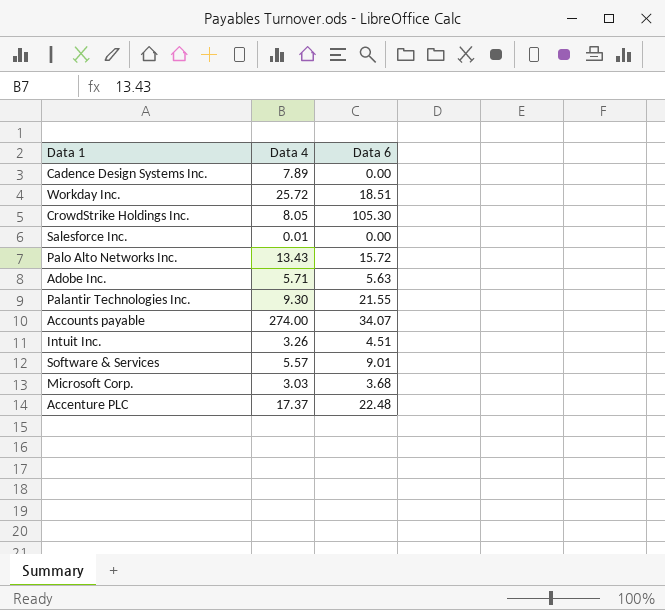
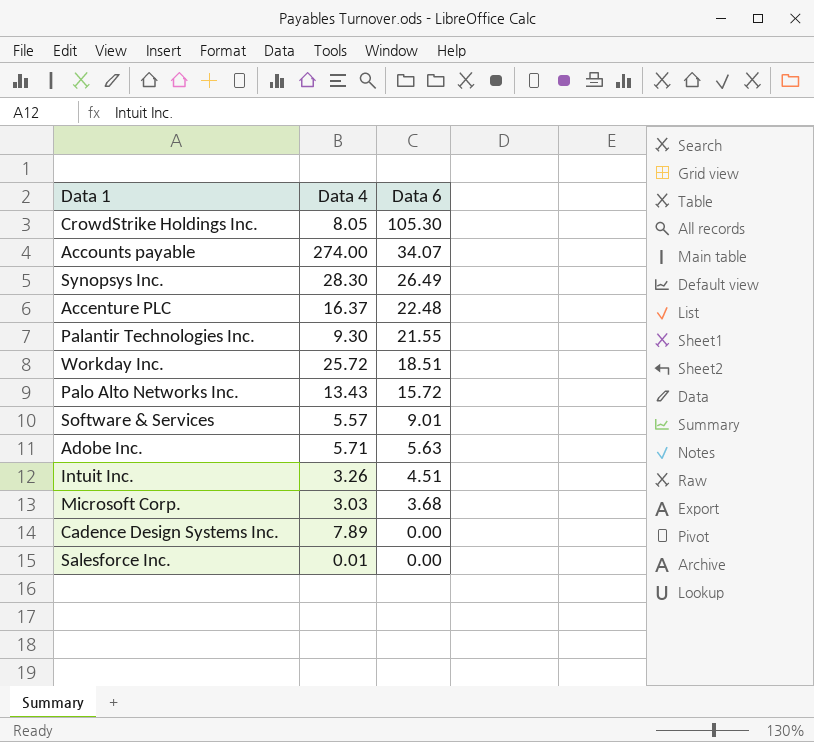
row order: none -> Data 6 descending
row Synopsys Inc.: none -> 28.30 | 26.49
Accenture PLC | Data 4: 17.37 -> 16.37

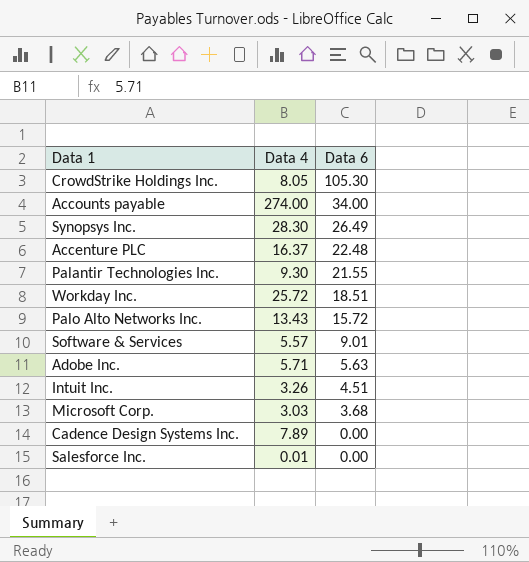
Accounts payable | Data 6: 34.07 -> 34.00

